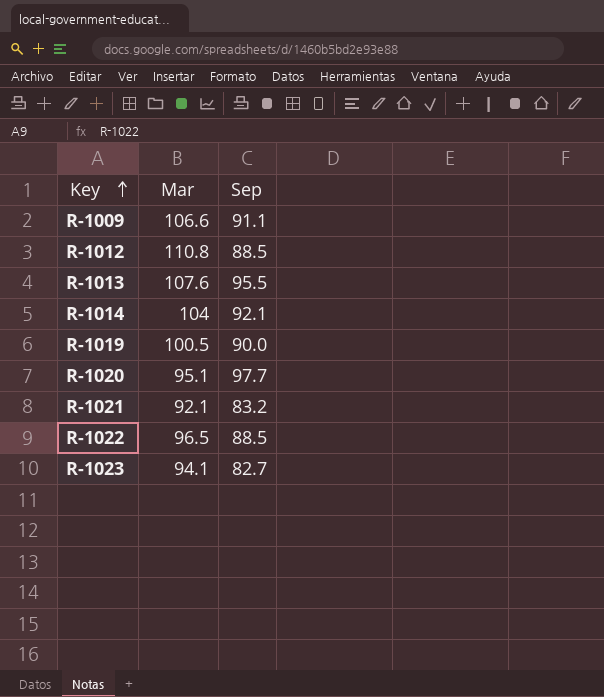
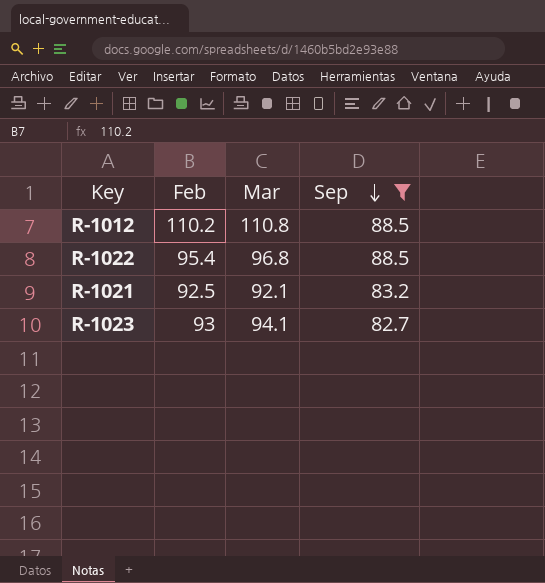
filter: none -> Sep <= 88.5
row order: Key ascending -> Sep descending
column Feb | position: none -> 2
R-1022 | Mar: 96.5 -> 96.8

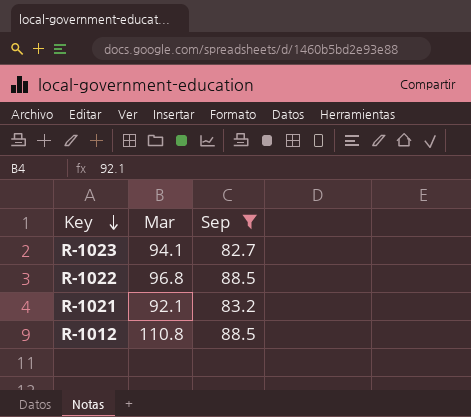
row order: Sep descending -> Key descending
column Feb | position: 2 -> none

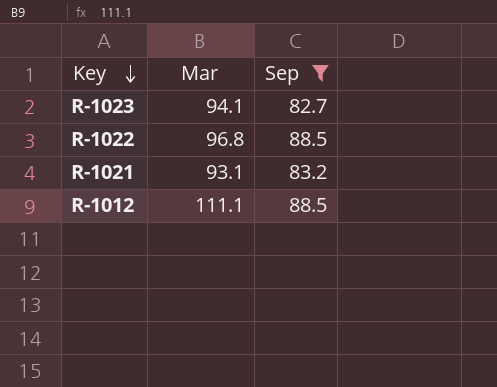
R-1021 | Mar: 92.1 -> 93.1
R-1012 | Mar: 110.8 -> 111.1

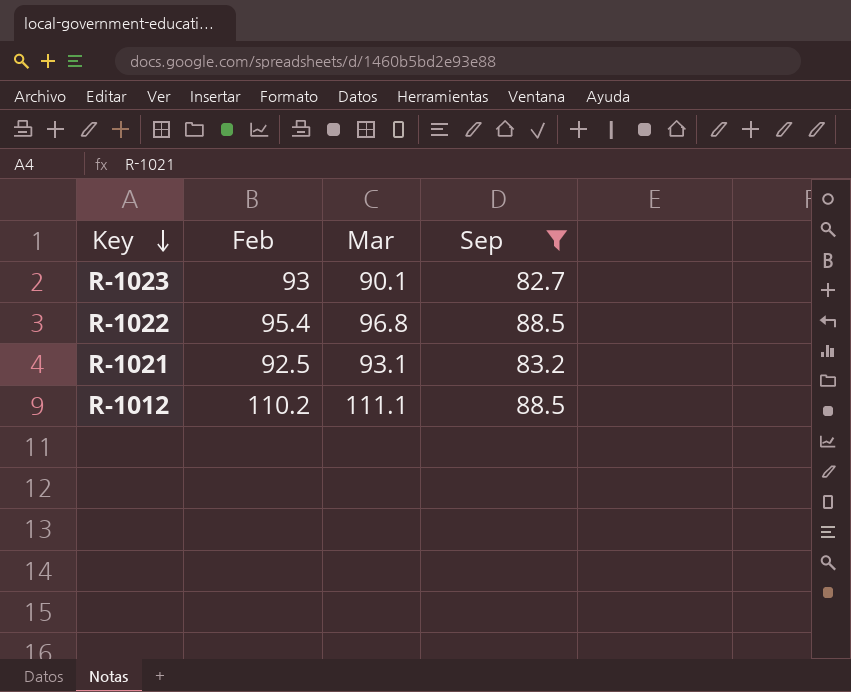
column Feb | position: none -> 2
R-1023 | Mar: 94.1 -> 90.1

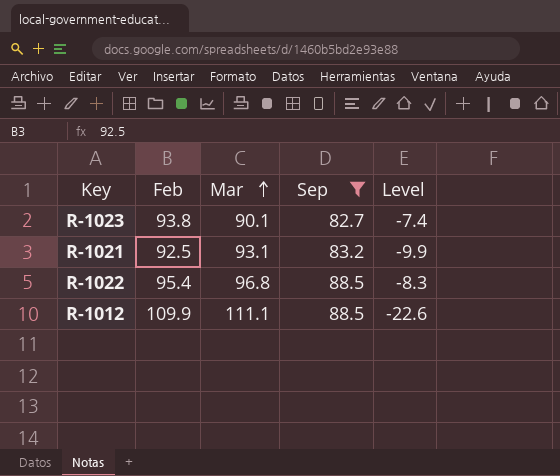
row order: Key descending -> Mar ascending
column Level | formula: none -> [Sep] - [Mar]
R-1023 | Feb: 93 -> 93.8
R-1012 | Feb: 110.2 -> 109.9

